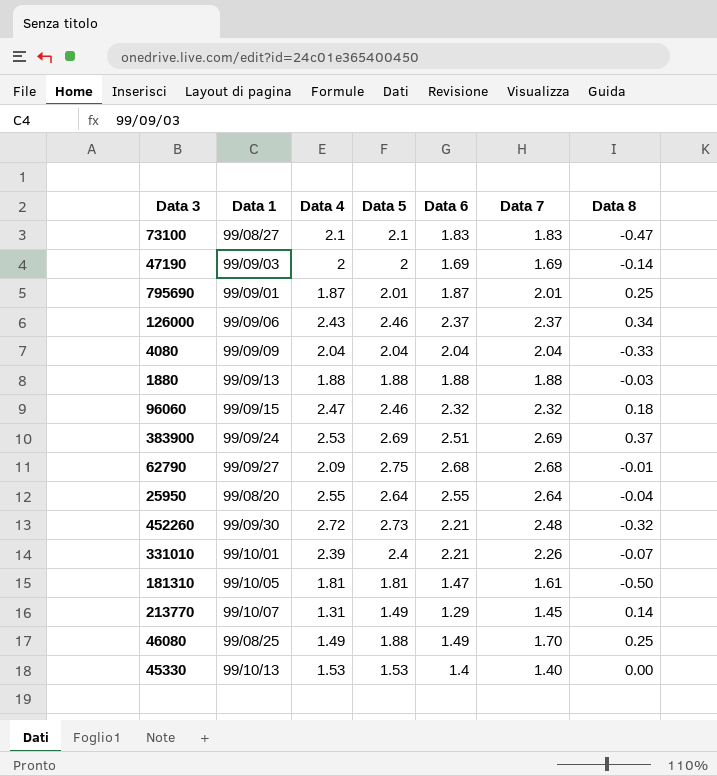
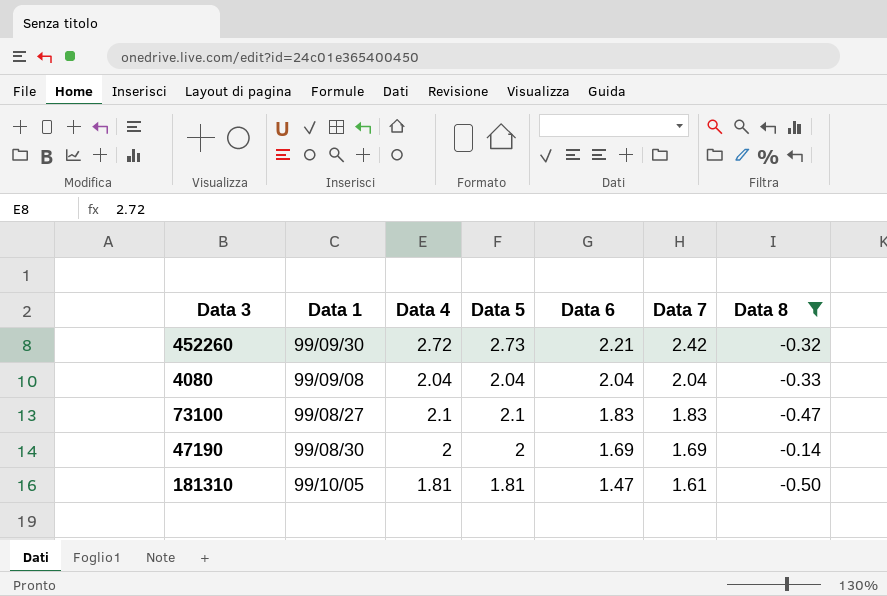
filter: none -> Data 8 <= -0.14
row order: none -> Data 6 descending
452260 | Data 7: 2.48 -> 2.42
4080 | Data 1: 99/09/09 -> 99/09/08
47190 | Data 1: 99/09/03 -> 99/08/30

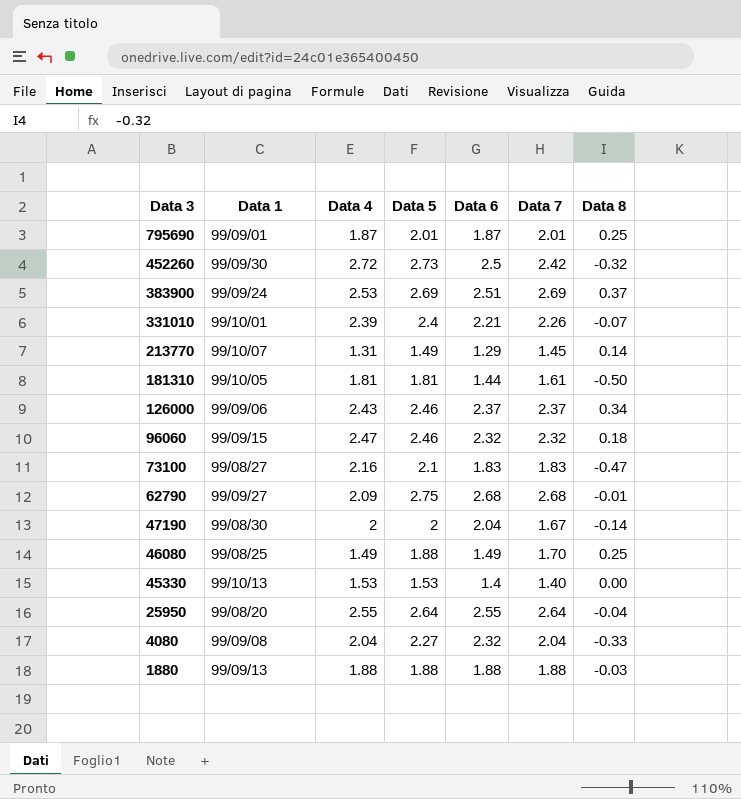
filter: Data 8 <= -0.14 -> none
row order: Data 6 descending -> Data 3 descending
452260 | Data 6: 2.21 -> 2.5
181310 | Data 6: 1.47 -> 1.44
73100 | Data 4: 2.1 -> 2.16
47190 | Data 6: 1.69 -> 2.04
47190 | Data 7: 1.69 -> 1.67
4080 | Data 5: 2.04 -> 2.27
4080 | Data 6: 2.04 -> 2.32

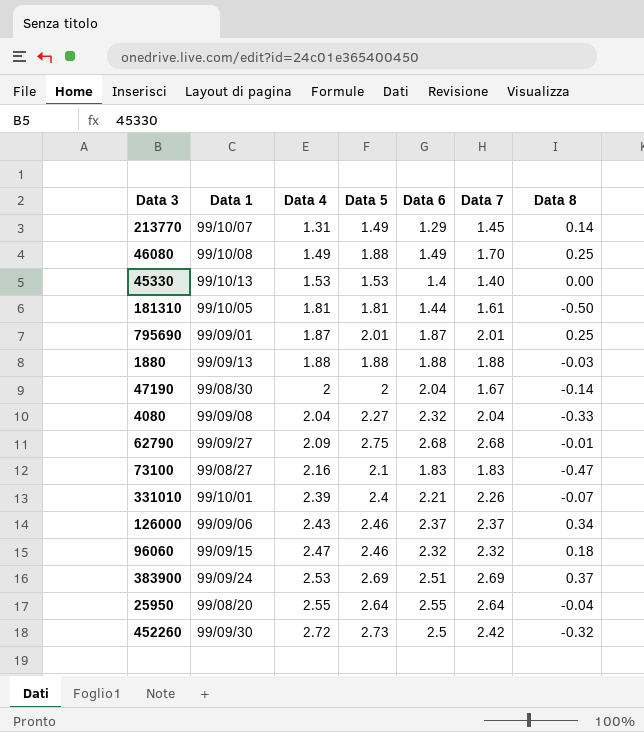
row order: Data 3 descending -> Data 4 ascending
46080 | Data 1: 99/08/25 -> 99/10/08

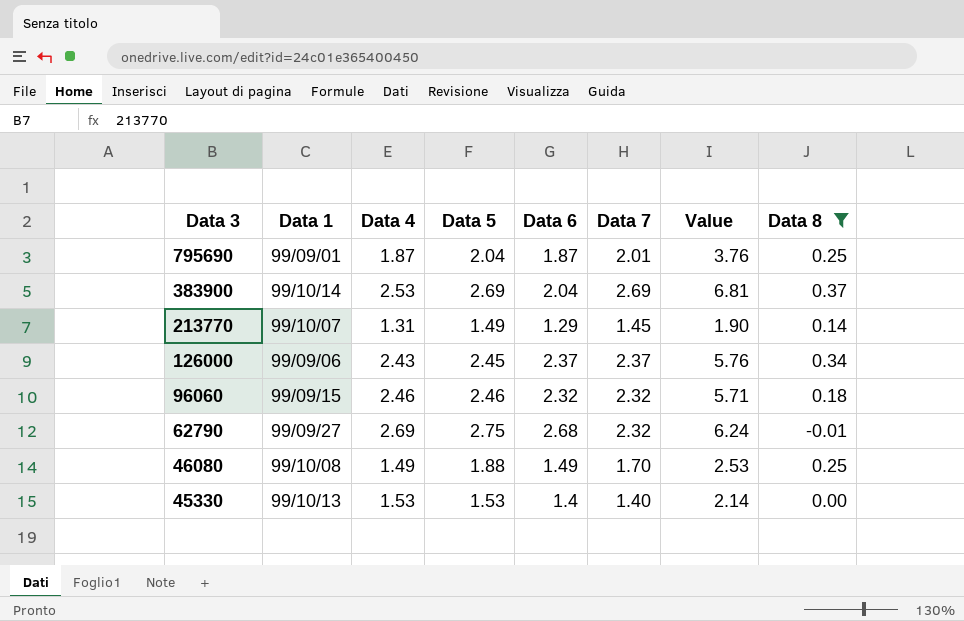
filter: none -> Data 8 >= -0.01
row order: Data 4 ascending -> Data 3 descending
column Value | formula: none -> [Data 4] * [Data 7]
795690 | Data 5: 2.01 -> 2.04
383900 | Data 1: 99/09/24 -> 99/10/14
383900 | Data 6: 2.51 -> 2.04
126000 | Data 5: 2.46 -> 2.45
96060 | Data 4: 2.47 -> 2.46
62790 | Data 4: 2.09 -> 2.69
62790 | Data 7: 2.68 -> 2.32

